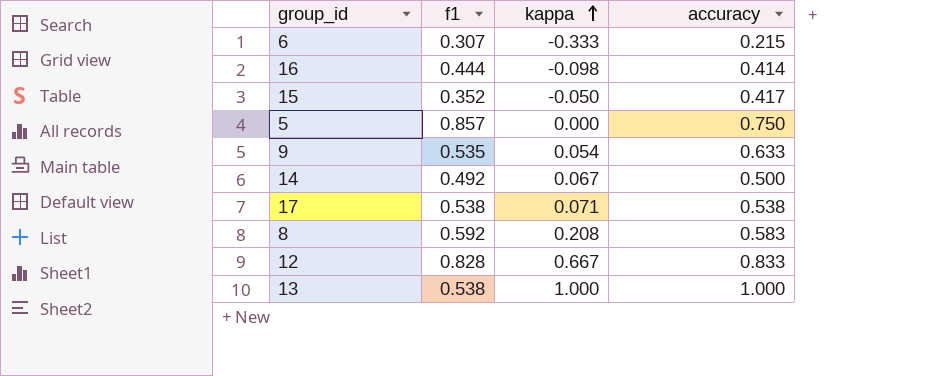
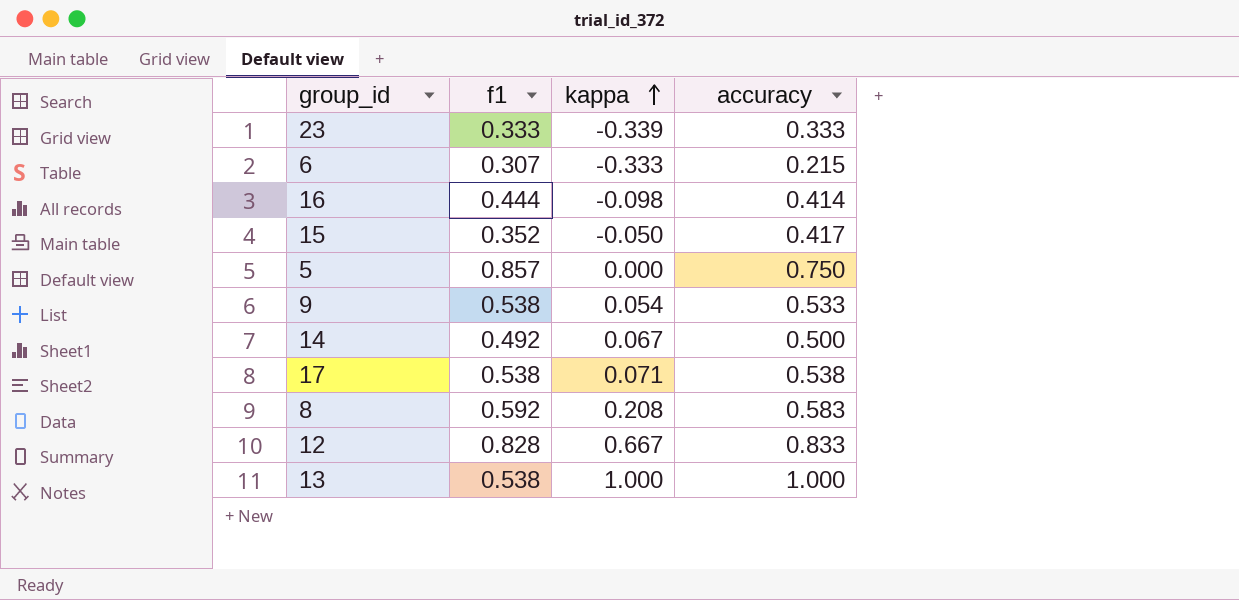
row 23: none -> 0.333 | -0.339 | 0.333
9 | f1: 0.535 -> 0.538
9 | accuracy: 0.633 -> 0.533

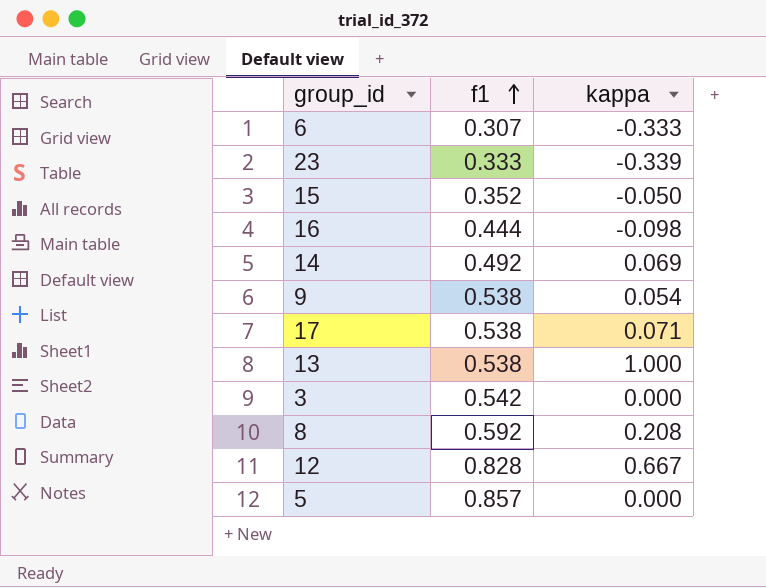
row order: kappa ascending -> f1 ascending
column accuracy | position: 4 -> none
14 | kappa: 0.067 -> 0.069
row 3: none -> 0.542 | 0.000

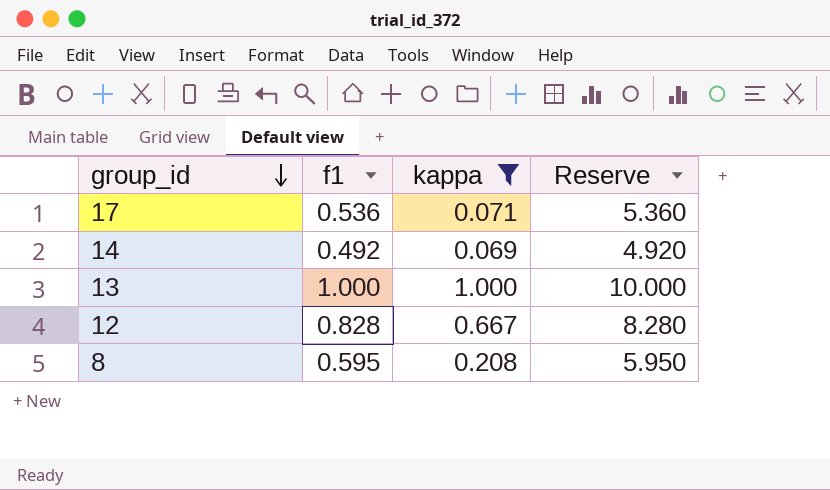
filter: none -> kappa >= 0.069
row order: f1 ascending -> group_id descending
column Reserve | formula: none -> [f1] * 10
17 | f1: 0.538 -> 0.536
13 | f1: 0.538 -> 1.000
8 | f1: 0.592 -> 0.595

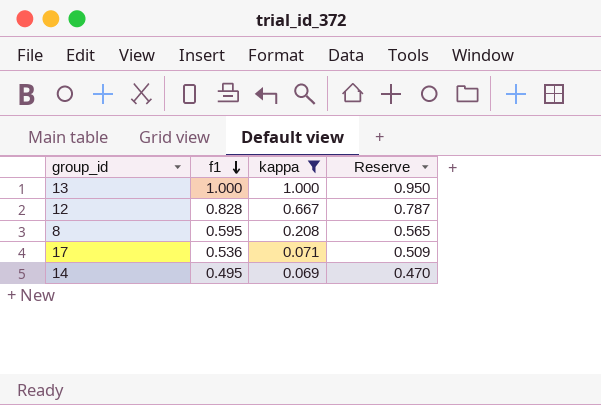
row order: group_id descending -> f1 descending
column Reserve | formula: [f1] * 10 -> [f1] * 0.95
14 | f1: 0.492 -> 0.495

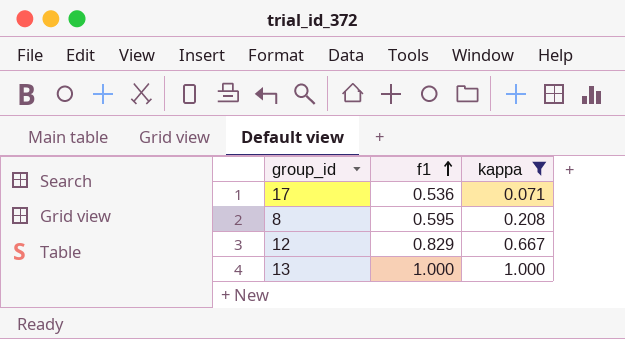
row order: f1 descending -> f1 ascending
column Reserve | formula: [f1] * 0.95 -> none
row 14: 0.495 | 0.069 | 0.470 -> none
12 | f1: 0.828 -> 0.829

